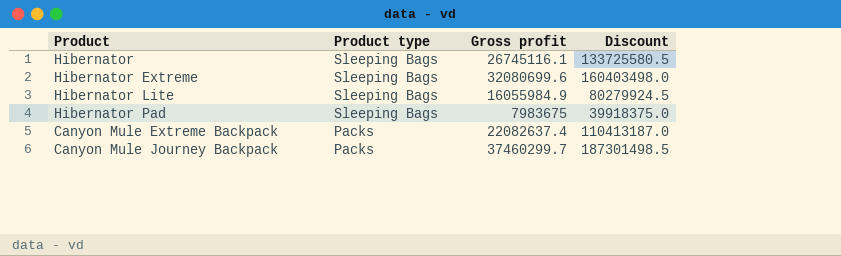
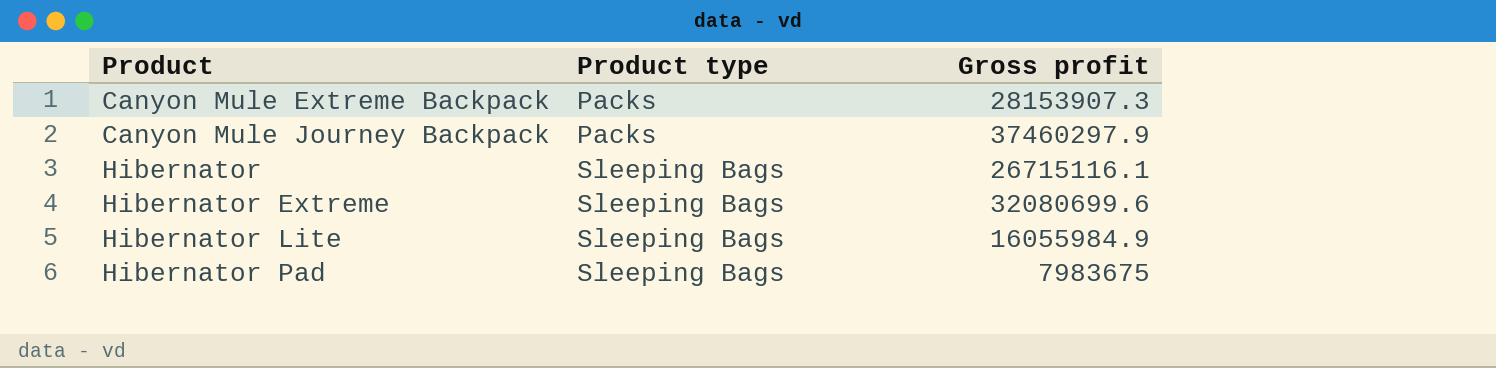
row order: Product type descending -> Product ascending
column Discount | formula: [Gross profit] * 5 -> none
Canyon Mule Extreme Backpack | Gross profit: 22082637.4 -> 28153907.3
Canyon Mule Journey Backpack | Gross profit: 37460299.7 -> 37460297.9
Hibernator | Gross profit: 26745116.1 -> 26715116.1

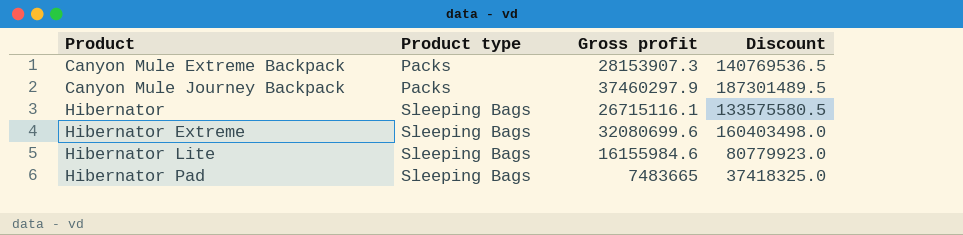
column Discount | formula: none -> [Gross profit] * 5
Hibernator Lite | Gross profit: 16055984.9 -> 16155984.6
Hibernator Pad | Gross profit: 7983675 -> 7483665

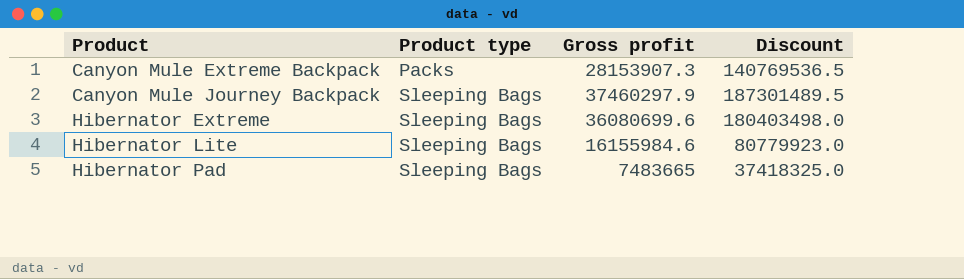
row Hibernator: Sleeping Bags | 26715116.1 | 133575580.5 -> none
Canyon Mule Journey Backpack | Product type: Packs -> Sleeping Bags
Hibernator Extreme | Gross profit: 32080699.6 -> 36080699.6
Hibernator Extreme | Discount: 160403498.0 -> 180403498.0

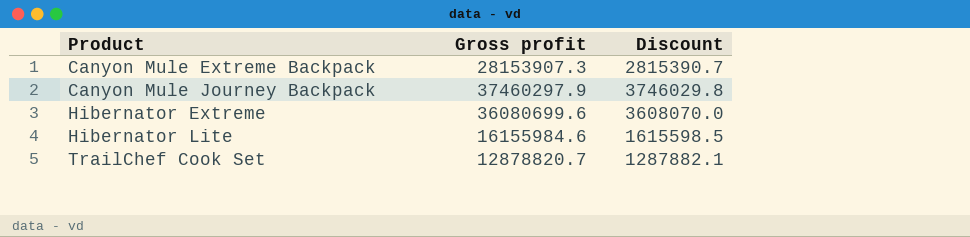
column Product type | position: 2 -> none
column Discount | formula: [Gross profit] * 5 -> [Gross profit] * 0.1
row Hibernator Pad: Sleeping Bags | 7483665 | 37418325.0 -> none
row TrailChef Cook Set: none -> 12878820.7 | 1287882.1

